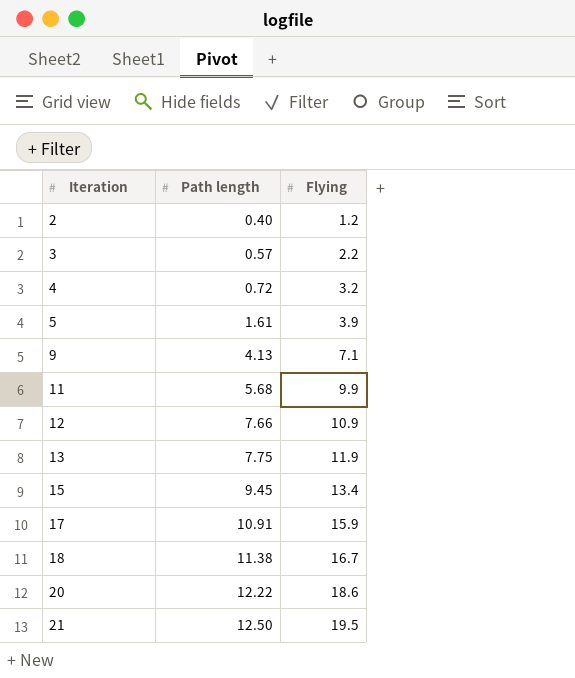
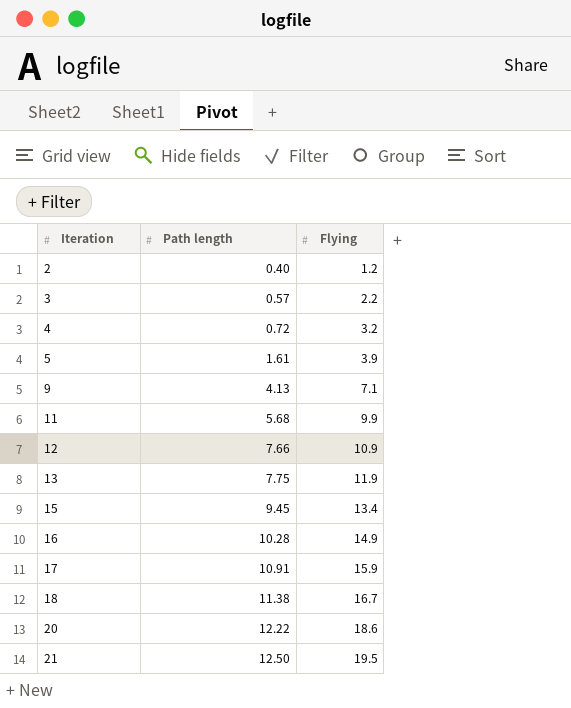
row 16: none -> 10.28 | 14.9

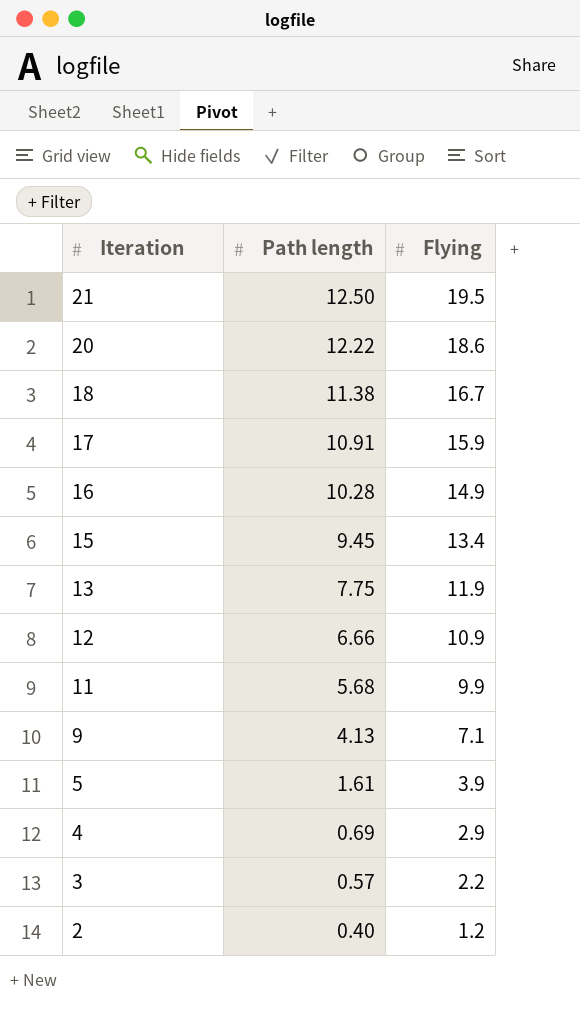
row order: Iteration ascending -> Iteration descending
12 | Path length: 7.66 -> 6.66
4 | Path length: 0.72 -> 0.69
4 | Flying: 3.2 -> 2.9

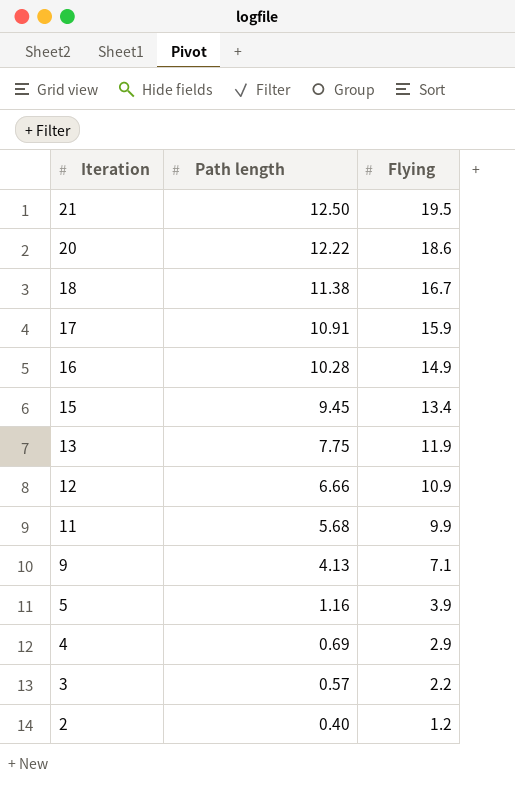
5 | Path length: 1.61 -> 1.16

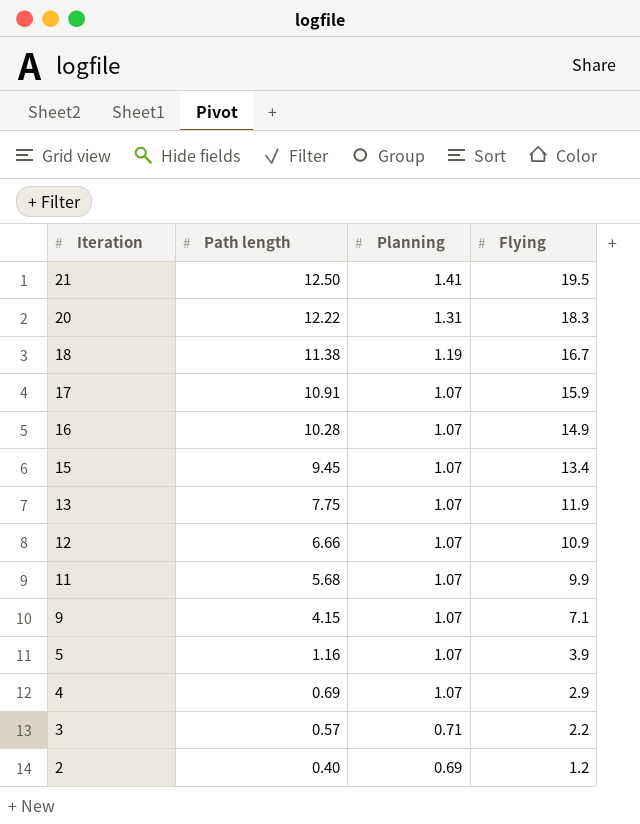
column Planning | position: none -> 3
20 | Flying: 18.6 -> 18.3
9 | Path length: 4.13 -> 4.15

